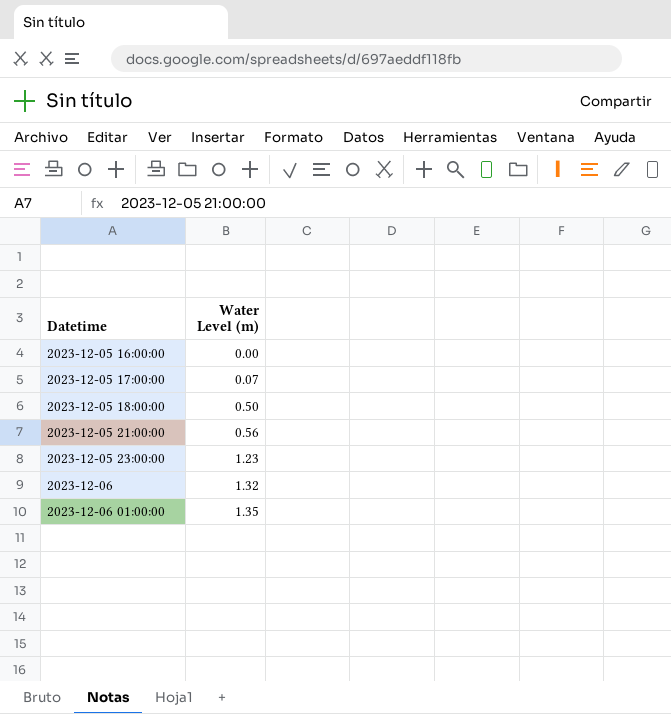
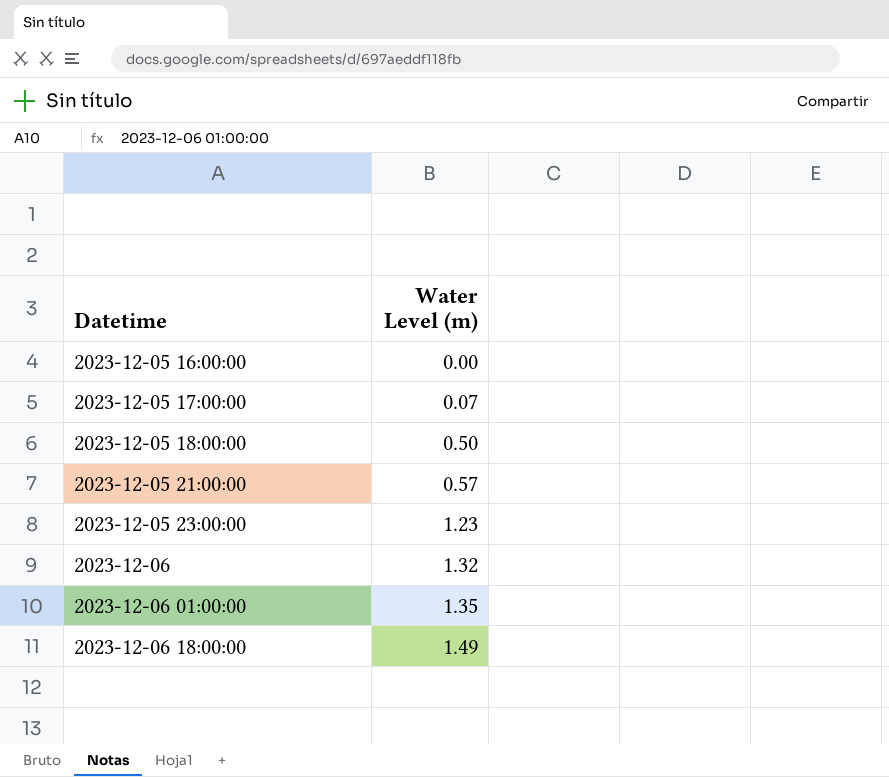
2023-12-05 21:00:00 | Water Level (m): 0.56 -> 0.57
row 2023-12-06 18:00:00: none -> 1.49

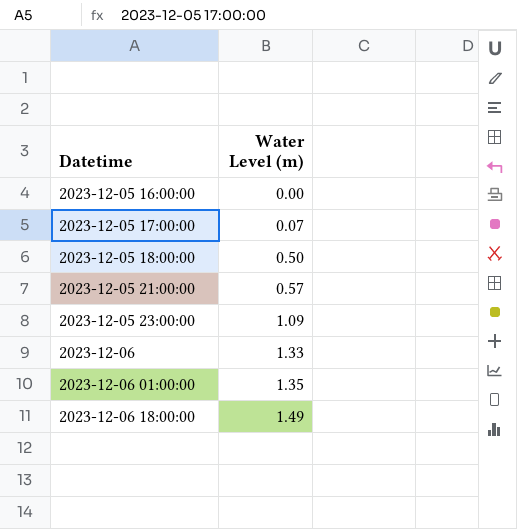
2023-12-05 23:00:00 | Water Level (m): 1.23 -> 1.09
2023-12-06 | Water Level (m): 1.32 -> 1.33

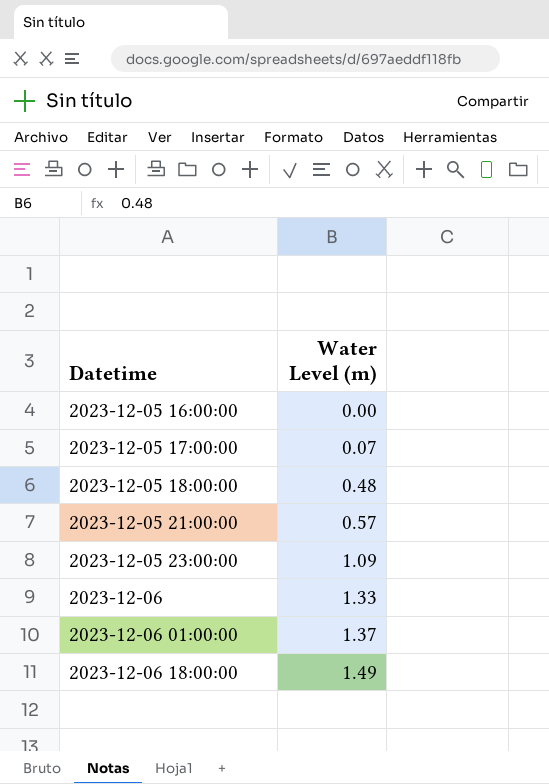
2023-12-05 18:00:00 | Water Level (m): 0.50 -> 0.48
2023-12-06 01:00:00 | Water Level (m): 1.35 -> 1.37

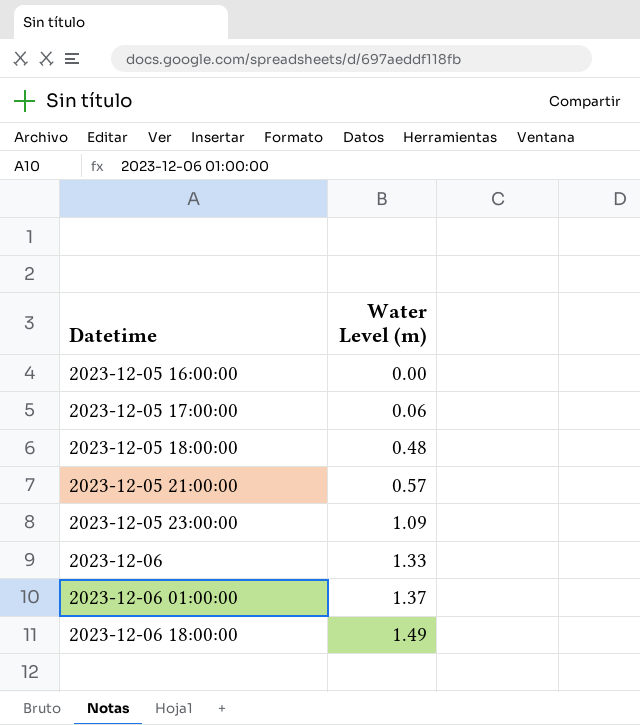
2023-12-05 17:00:00 | Water Level (m): 0.07 -> 0.06

